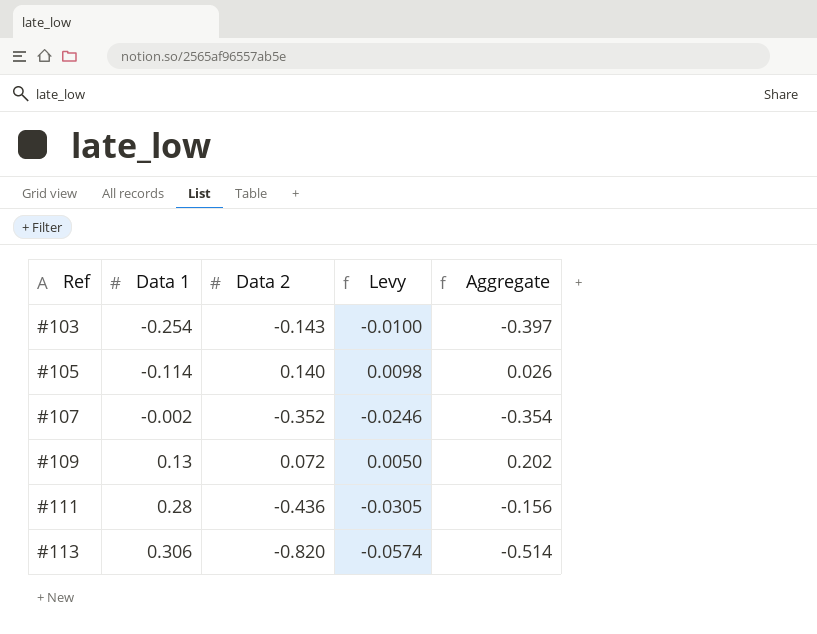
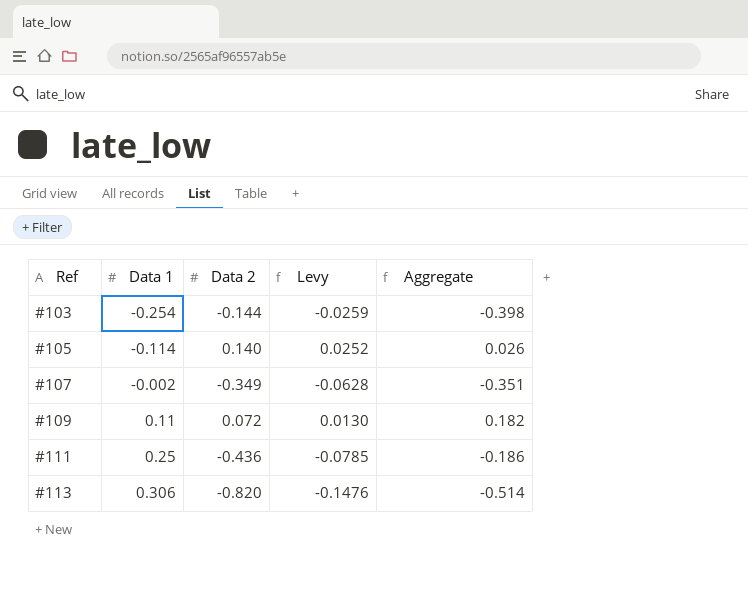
column Levy | formula: [Data 2] * 0.07 -> [Data 2] * 0.18
#103 | Data 2: -0.143 -> -0.144
#103 | Aggregate: -0.397 -> -0.398
#107 | Data 2: -0.352 -> -0.349
#107 | Aggregate: -0.354 -> -0.351
#109 | Data 1: 0.13 -> 0.11
#109 | Aggregate: 0.202 -> 0.182
#111 | Data 1: 0.28 -> 0.25
#111 | Aggregate: -0.156 -> -0.186

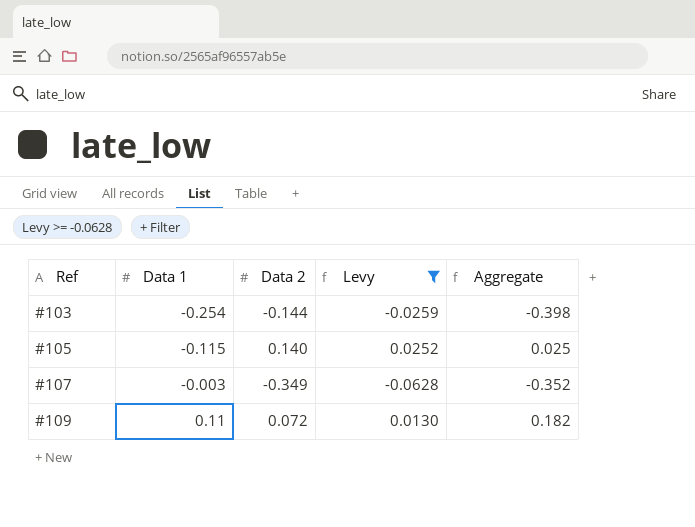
filter: none -> Levy >= -0.0628
#105 | Data 1: -0.114 -> -0.115
#105 | Aggregate: 0.026 -> 0.025
#107 | Data 1: -0.002 -> -0.003
#107 | Aggregate: -0.351 -> -0.352

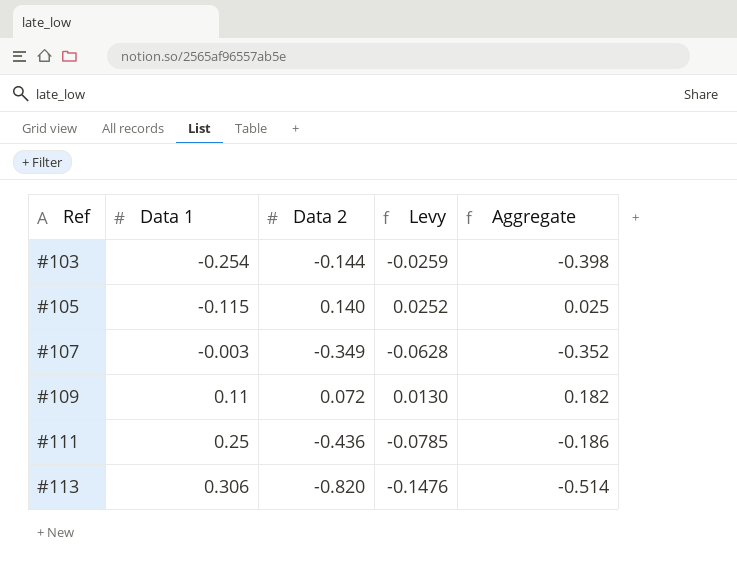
filter: Levy >= -0.0628 -> none

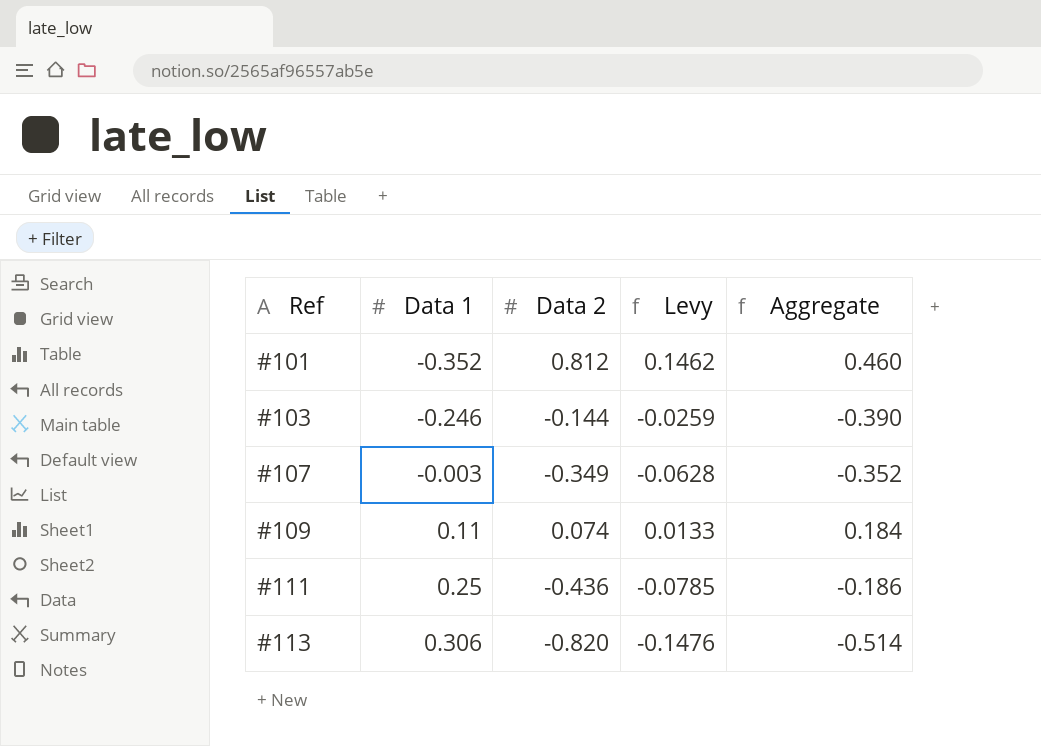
row #105: -0.115 | 0.140 | 0.0252 | 0.025 -> none
row #101: none -> -0.352 | 0.812 | 0.1462 | 0.460
#103 | Data 1: -0.254 -> -0.246
#103 | Aggregate: -0.398 -> -0.390
#109 | Data 2: 0.072 -> 0.074
#109 | Levy: 0.0130 -> 0.0133
#109 | Aggregate: 0.182 -> 0.184

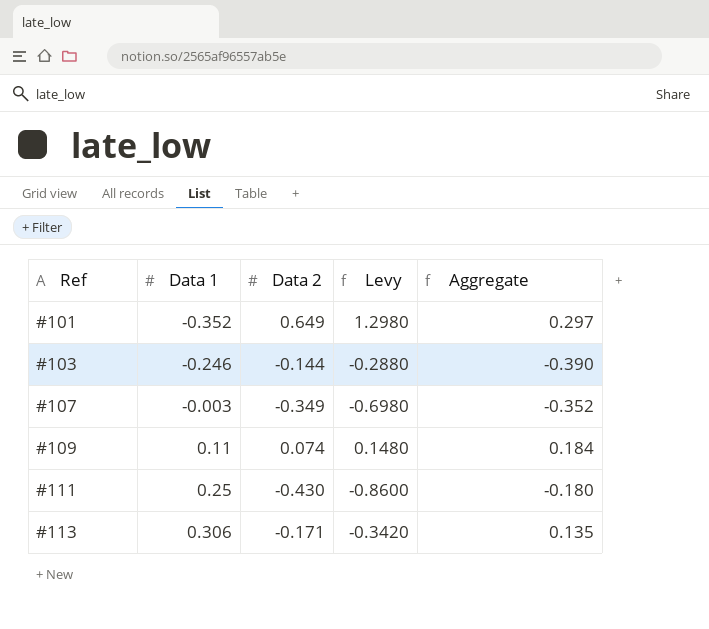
column Levy | formula: [Data 2] * 0.18 -> [Data 2] * 2
#101 | Data 2: 0.812 -> 0.649
#101 | Aggregate: 0.460 -> 0.297
#111 | Data 2: -0.436 -> -0.430
#111 | Aggregate: -0.186 -> -0.180
#113 | Data 2: -0.820 -> -0.171
#113 | Aggregate: -0.514 -> 0.135

